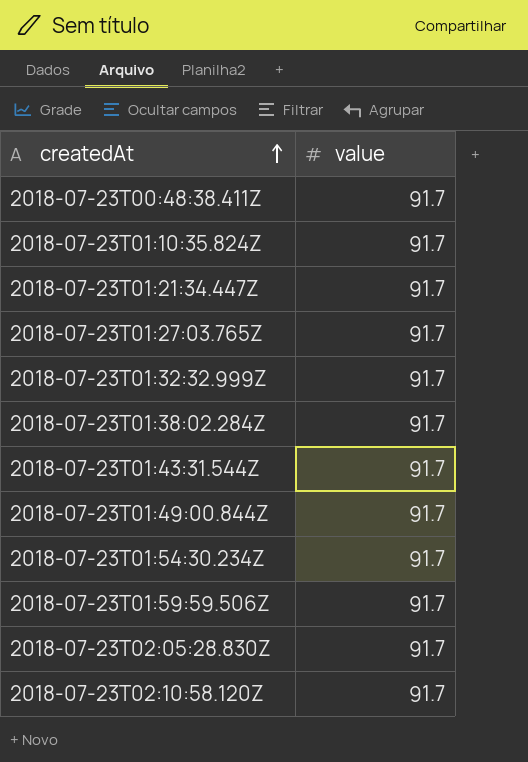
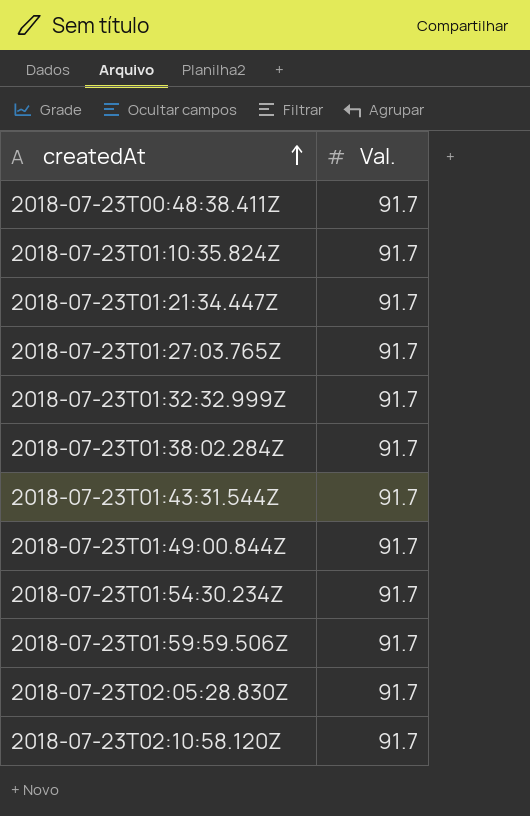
column name: value -> Val.

